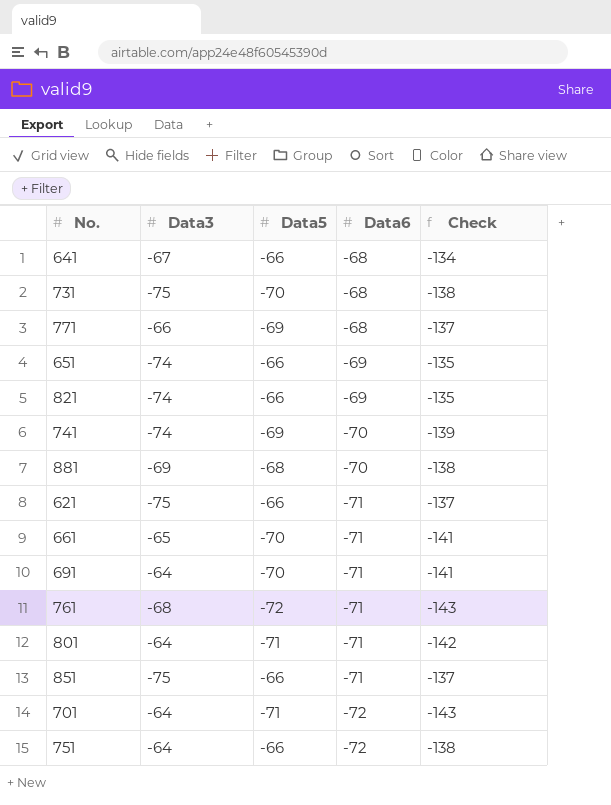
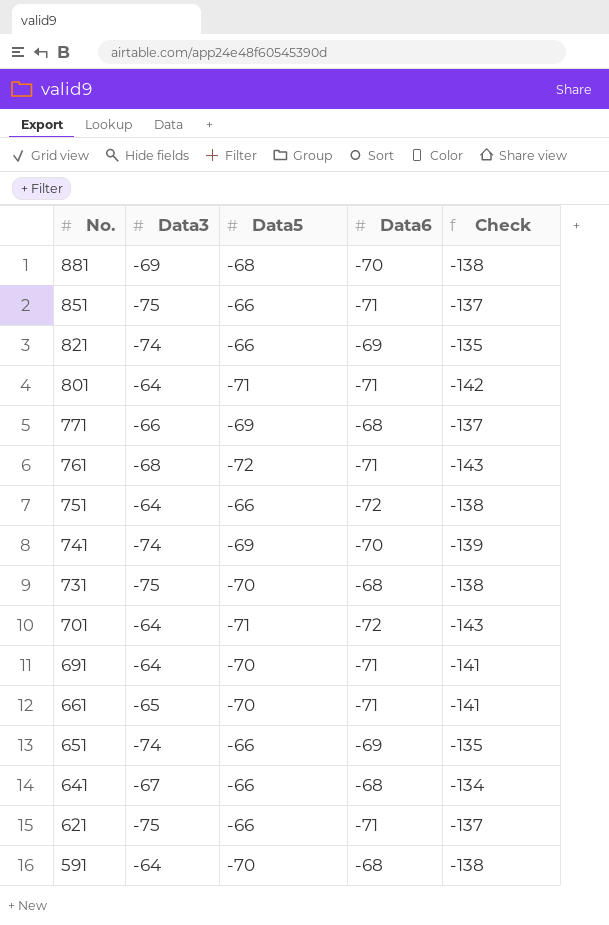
row order: Data6 descending -> No. descending
row 591: none -> -64 | -70 | -68 | -138

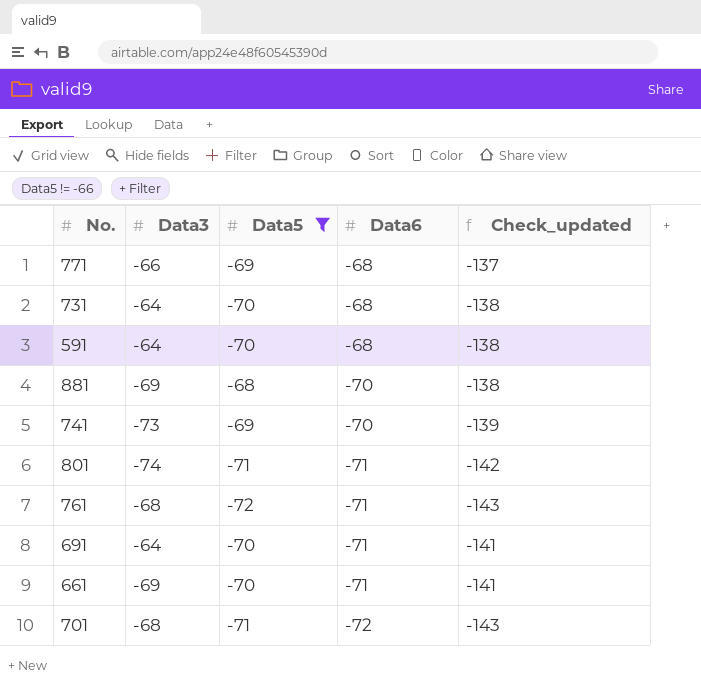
filter: none -> Data5 != -66
row order: No. descending -> Data6 descending
column name: Check -> Check_updated
731 | Data3: -75 -> -64
741 | Data3: -74 -> -73
801 | Data3: -64 -> -74
661 | Data3: -65 -> -69
701 | Data3: -64 -> -68

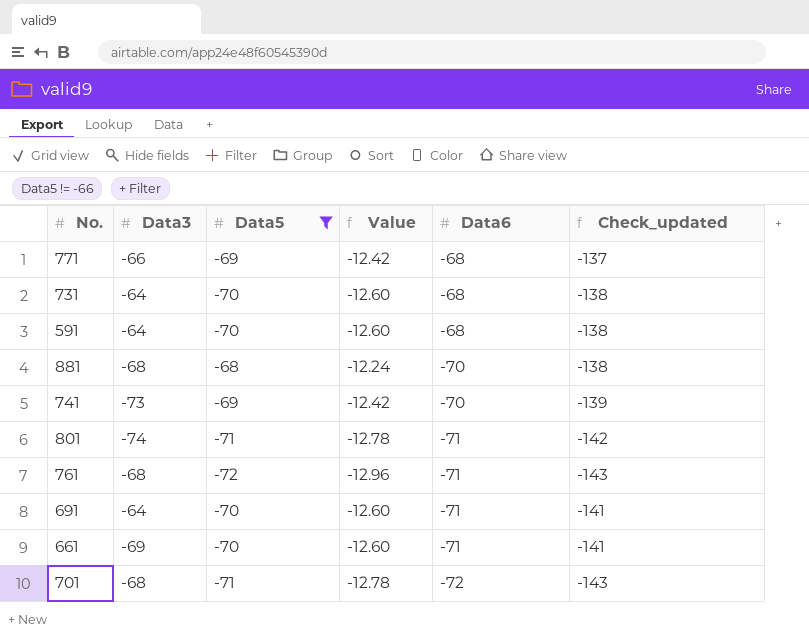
column Value | formula: none -> [Data5] * 0.18
881 | Data3: -69 -> -68

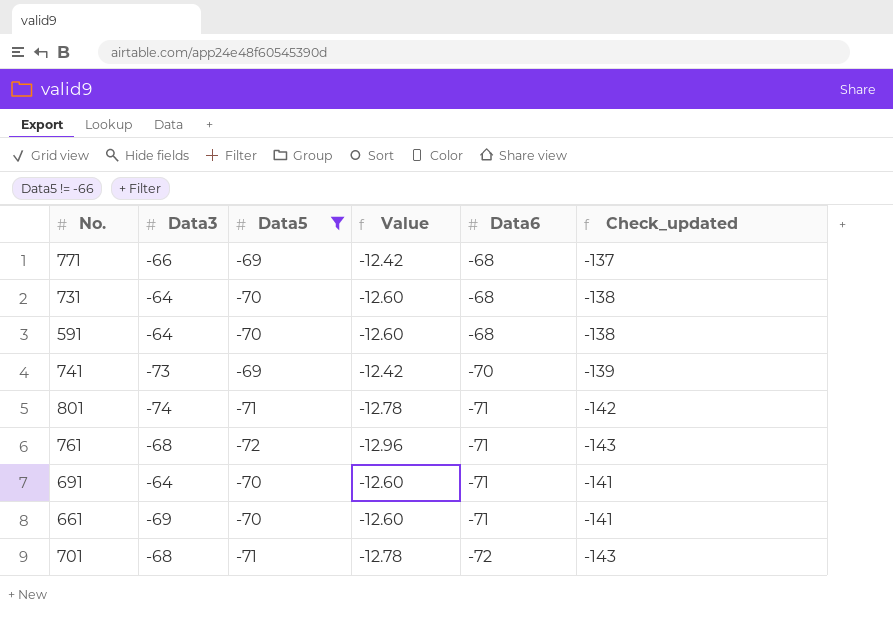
row 881: -68 | -68 | -12.24 | -70 | -138 -> none

